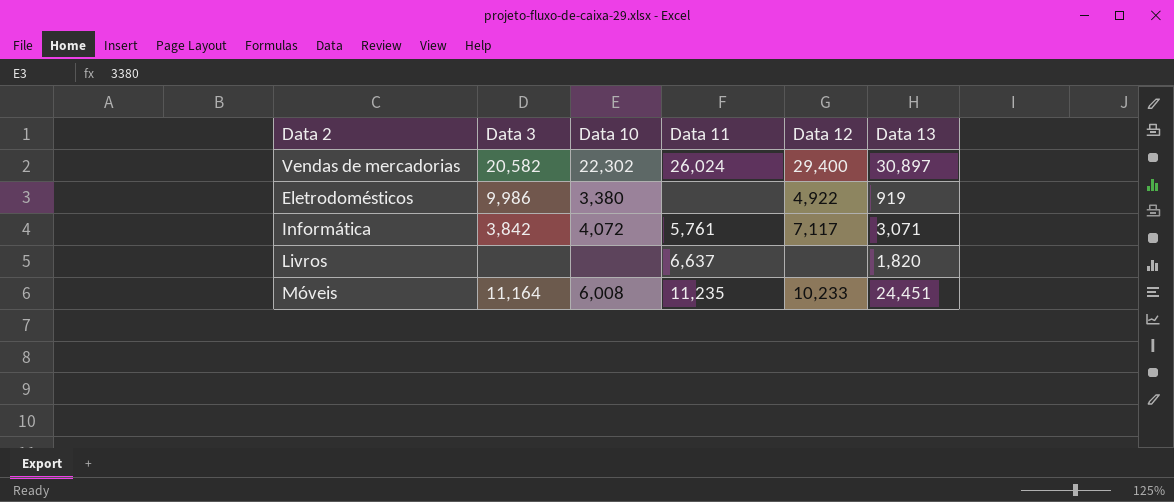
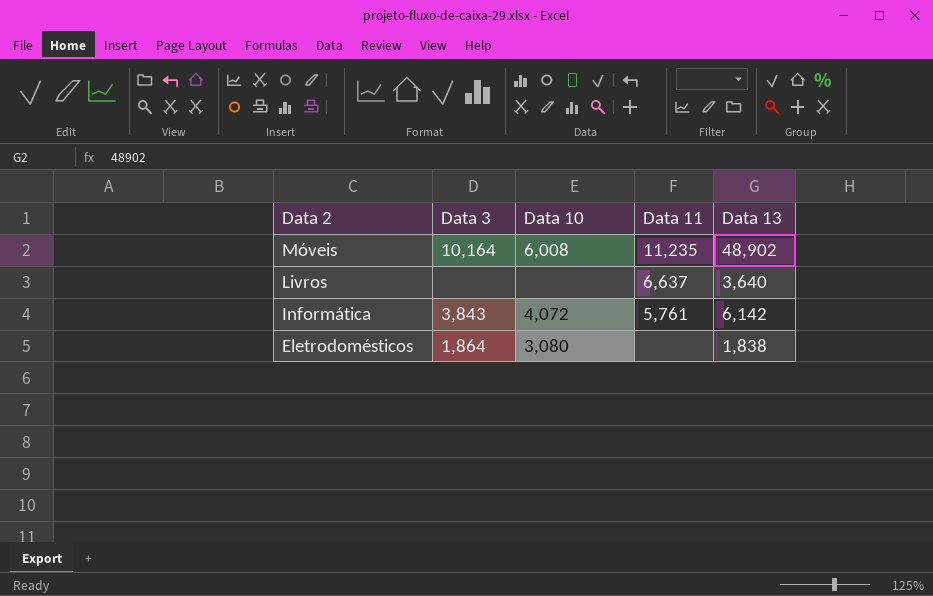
row order: none -> Data 2 descending
column Data 12 | position: 5 -> none
row Vendas de mercadorias: 20,582 | 22,302 | 26,024 | 29,400 | 30,897 -> none
Móveis | Data 3: 11,164 -> 10,164
Móveis | Data 13: 24,451 -> 48,902
Livros | Data 13: 1,820 -> 3,640
Informática | Data 3: 3,842 -> 3,843
Informática | Data 13: 3,071 -> 6,142
Eletrodomésticos | Data 3: 9,986 -> 1,864
Eletrodomésticos | Data 10: 3,380 -> 3,080
Eletrodomésticos | Data 13: 919 -> 1,838

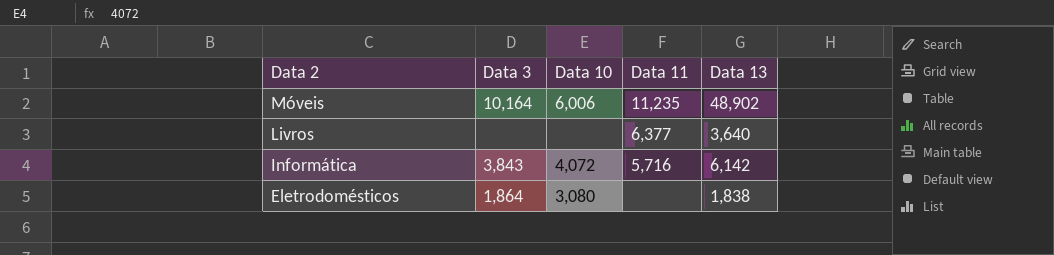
Móveis | Data 10: 6,008 -> 6,006
Livros | Data 11: 6,637 -> 6,377
Informática | Data 11: 5,761 -> 5,716

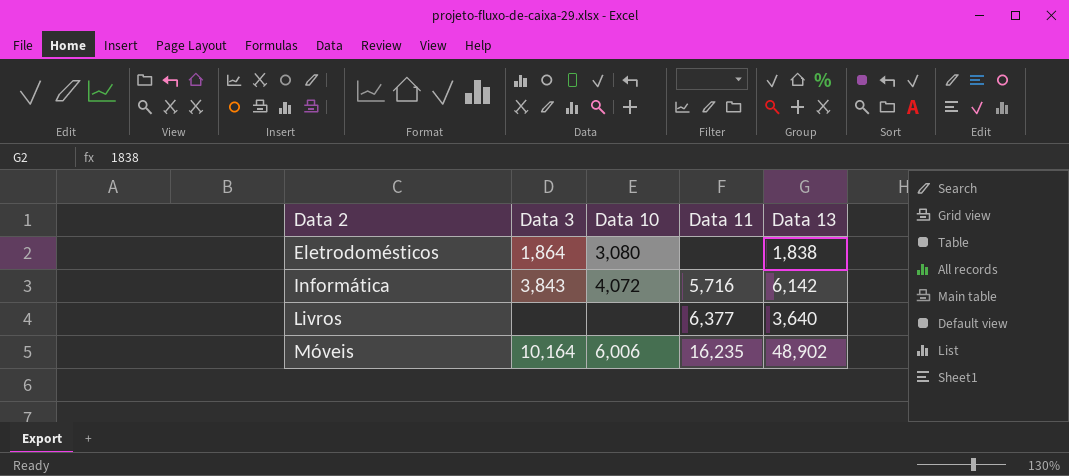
row order: Data 2 descending -> Data 2 ascending
Móveis | Data 11: 11,235 -> 16,235

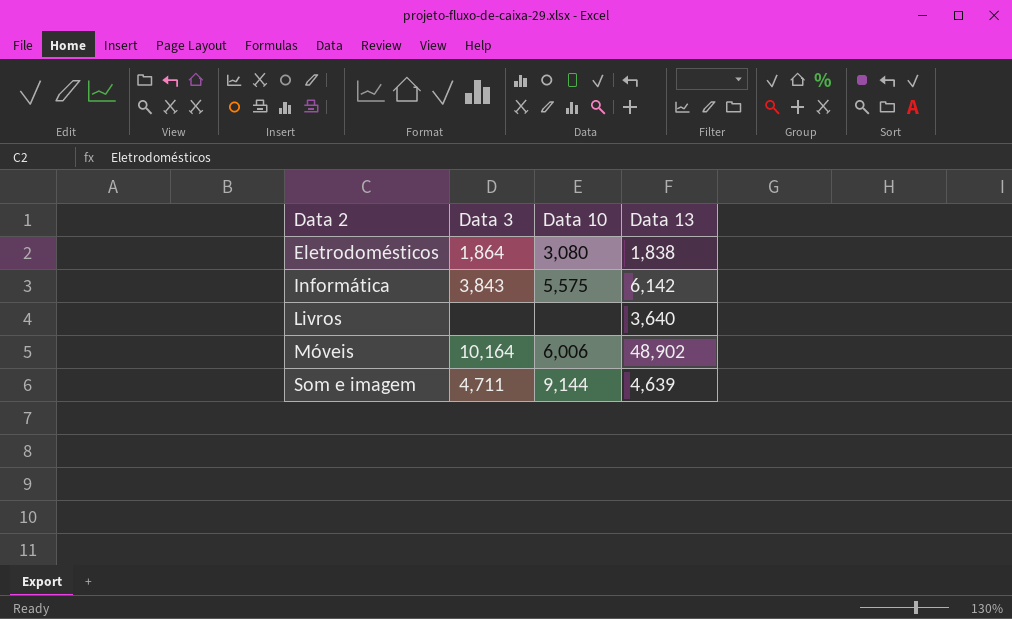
column Data 11 | position: 4 -> none
Informática | Data 10: 4,072 -> 5,575
row Som e imagem: none -> 4,711 | 9,144 | 4,639

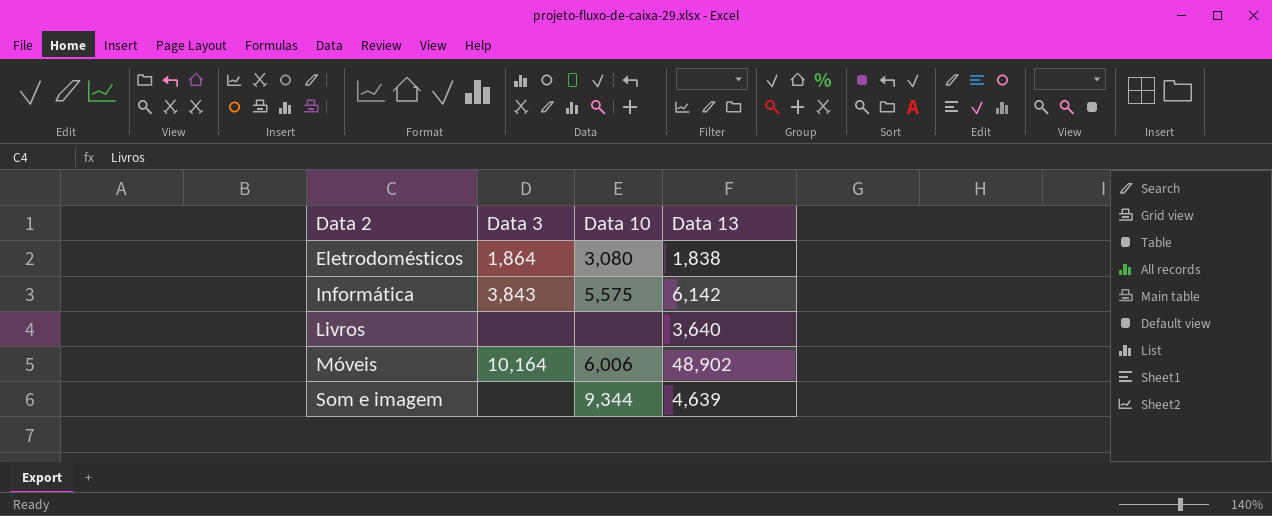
Som e imagem | Data 3: 4,711 -> none
Som e imagem | Data 10: 9,144 -> 9,344

